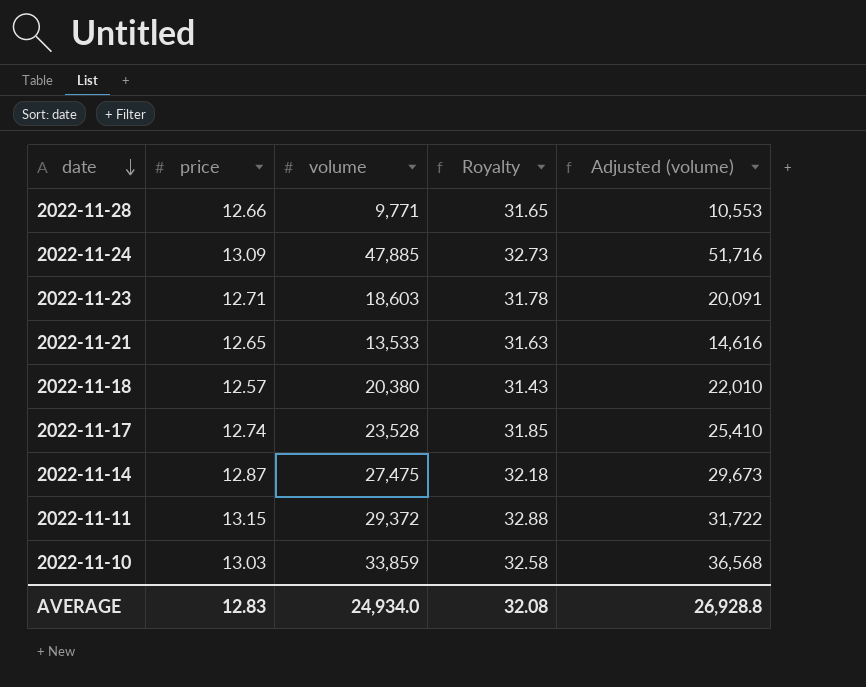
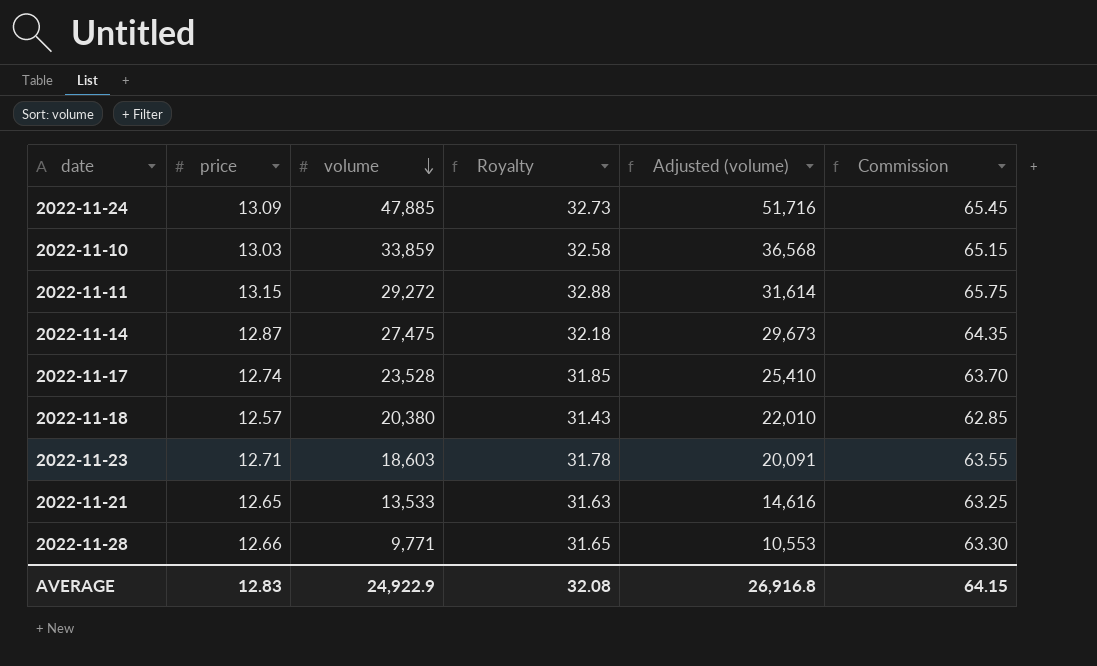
row order: date descending -> volume descending
column Commission | formula: none -> [price] * 5
2022-11-11 | volume: 29,372 -> 29,272
2022-11-11 | Adjusted (volume): 31,722 -> 31,614
AVERAGE | volume: 24,934.0 -> 24,922.9
AVERAGE | Adjusted (volume): 26,928.8 -> 26,916.8

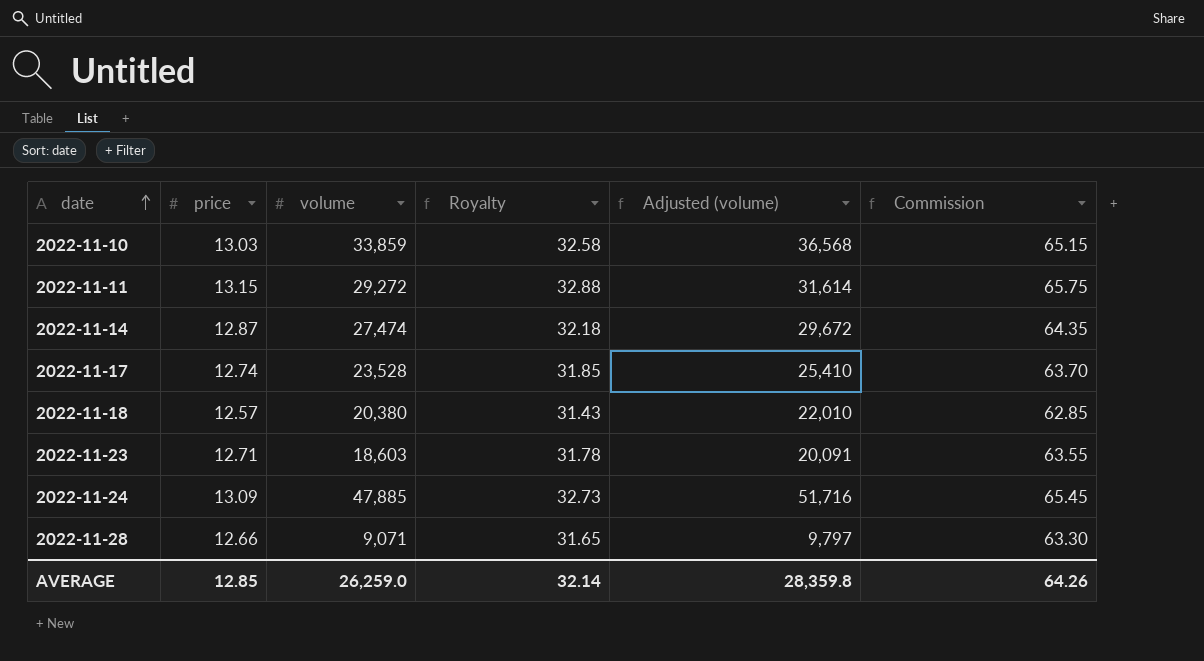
row order: volume descending -> date ascending
row 2022-11-21: 12.65 | 13,533 | 31.63 | 14,616 | 63.25 -> none
2022-11-14 | volume: 27,475 -> 27,474
2022-11-14 | Adjusted (volume): 29,673 -> 29,672
2022-11-28 | volume: 9,771 -> 9,071
2022-11-28 | Adjusted (volume): 10,553 -> 9,797
AVERAGE | price: 12.83 -> 12.85
AVERAGE | volume: 24,922.9 -> 26,259.0
AVERAGE | Royalty: 32.08 -> 32.14
AVERAGE | Adjusted (volume): 26,916.8 -> 28,359.8
AVERAGE | Commission: 64.15 -> 64.26

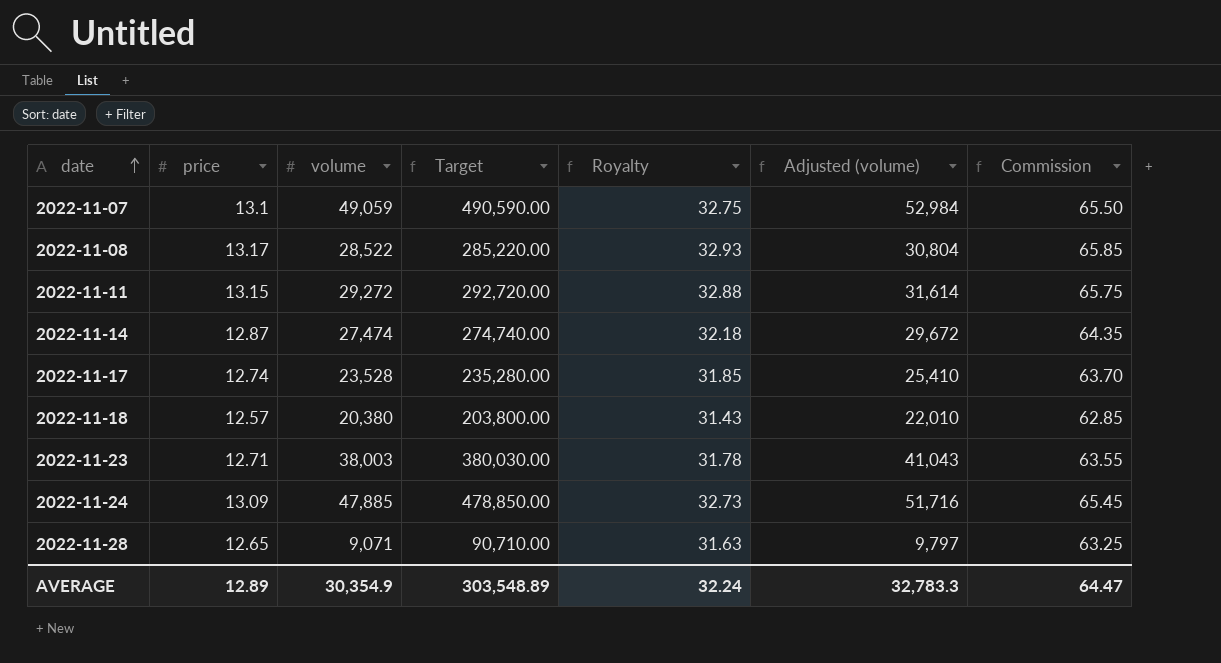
column Target | formula: none -> [volume] * 10
row 2022-11-10: 13.03 | 33,859 | 32.58 | 36,568 | 65.15 -> none
row 2022-11-07: none -> 13.1 | 49,059 | 490,590.00 | 32.75 | 52,984 | 65.50
row 2022-11-08: none -> 13.17 | 28,522 | 285,220.00 | 32.93 | 30,804 | 65.85
2022-11-23 | volume: 18,603 -> 38,003
2022-11-23 | Adjusted (volume): 20,091 -> 41,043
2022-11-28 | price: 12.66 -> 12.65
2022-11-28 | Royalty: 31.65 -> 31.63
2022-11-28 | Commission: 63.30 -> 63.25
AVERAGE | price: 12.85 -> 12.89
AVERAGE | volume: 26,259.0 -> 30,354.9
AVERAGE | Royalty: 32.14 -> 32.24
AVERAGE | Adjusted (volume): 28,359.8 -> 32,783.3
AVERAGE | Commission: 64.26 -> 64.47

